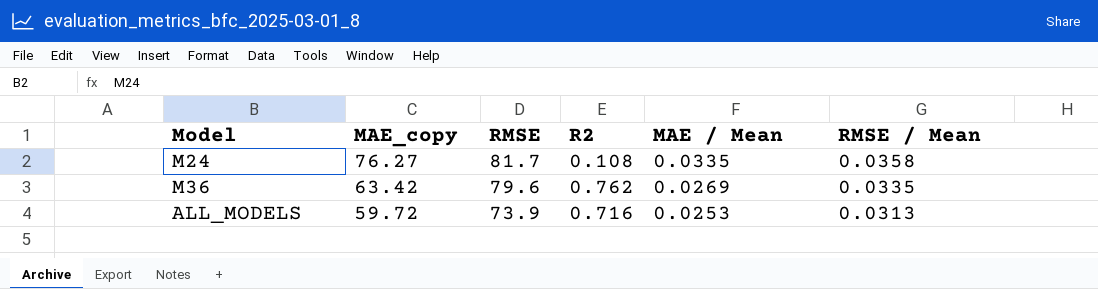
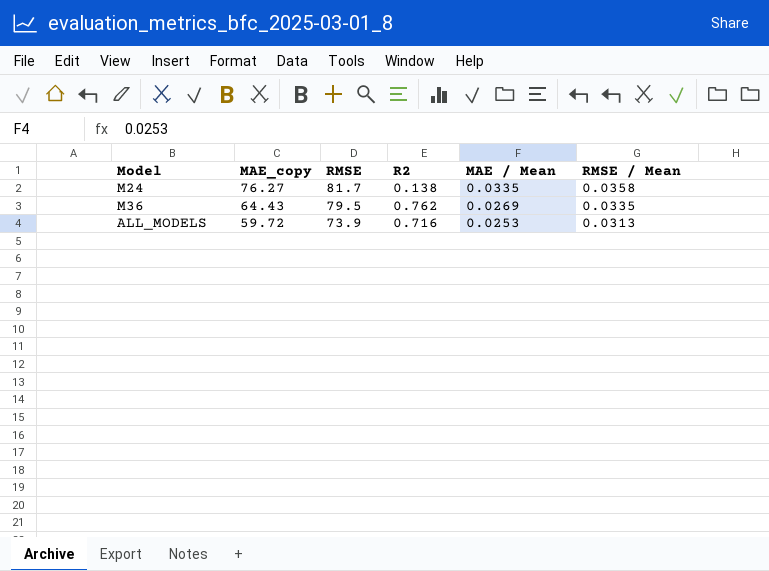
M24 | R2: 0.108 -> 0.138
M36 | MAE_copy: 63.42 -> 64.43
M36 | RMSE: 79.6 -> 79.5

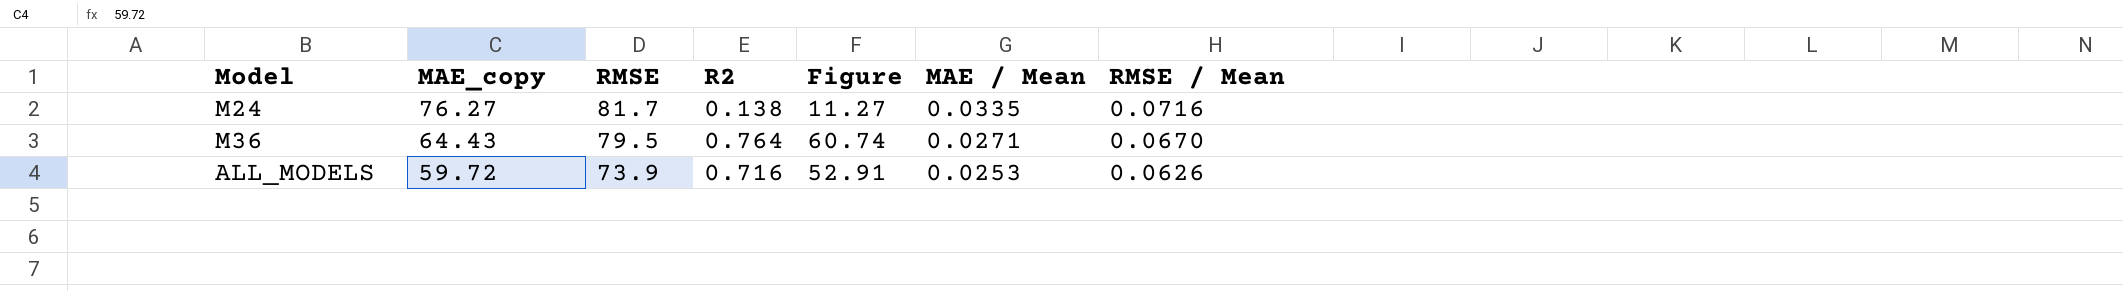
column Figure | formula: none -> [RMSE] * [R2]
M24 | RMSE / Mean: 0.0358 -> 0.0716
M36 | R2: 0.762 -> 0.764
M36 | MAE / Mean: 0.0269 -> 0.0271
M36 | RMSE / Mean: 0.0335 -> 0.0670
ALL_MODELS | RMSE / Mean: 0.0313 -> 0.0626

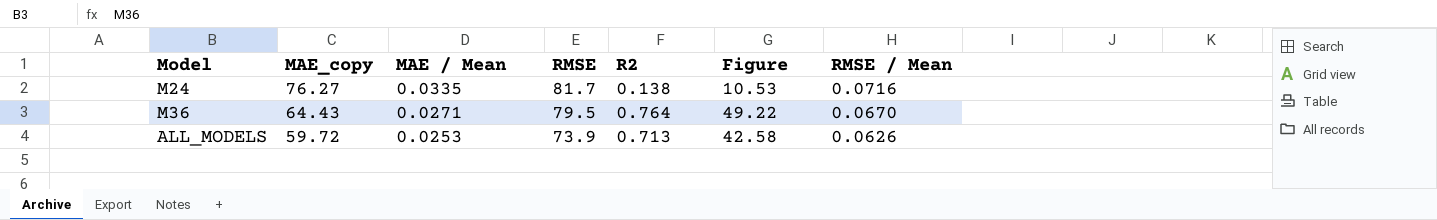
column MAE / Mean | position: 6 -> 3
column Figure | formula: [RMSE] * [R2] -> [MAE_copy] * [R2]
ALL_MODELS | R2: 0.716 -> 0.713

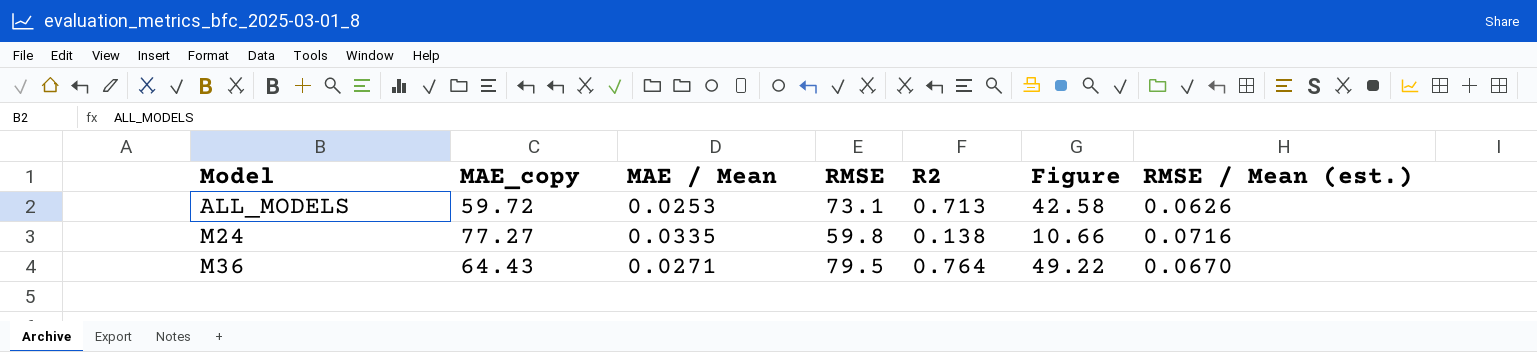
row order: MAE_copy descending -> Model ascending
column name: RMSE / Mean -> RMSE / Mean (est.)
ALL_MODELS | RMSE: 73.9 -> 73.1
M24 | MAE_copy: 76.27 -> 77.27
M24 | RMSE: 81.7 -> 59.8
M24 | Figure: 10.53 -> 10.66

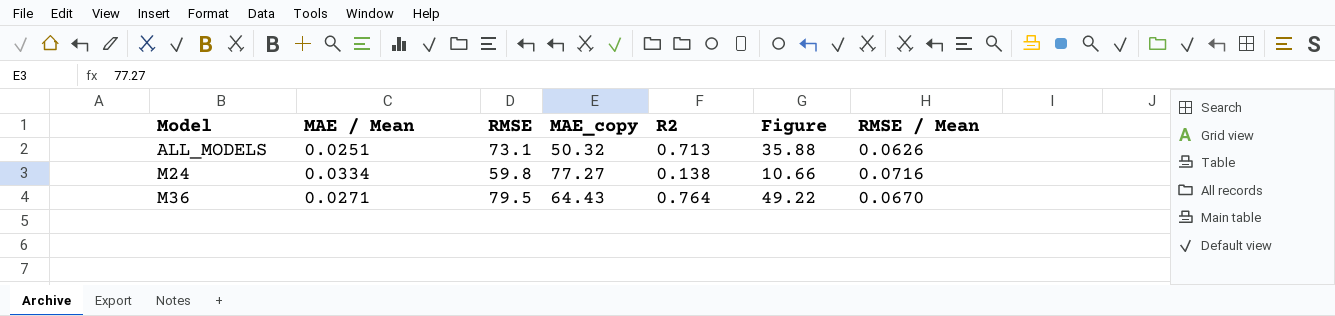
column MAE_copy | position: 2 -> 4
column name: RMSE / Mean (est.) -> RMSE / Mean
ALL_MODELS | MAE / Mean: 0.0253 -> 0.0251
ALL_MODELS | MAE_copy: 59.72 -> 50.32
ALL_MODELS | Figure: 42.58 -> 35.88
M24 | MAE / Mean: 0.0335 -> 0.0334

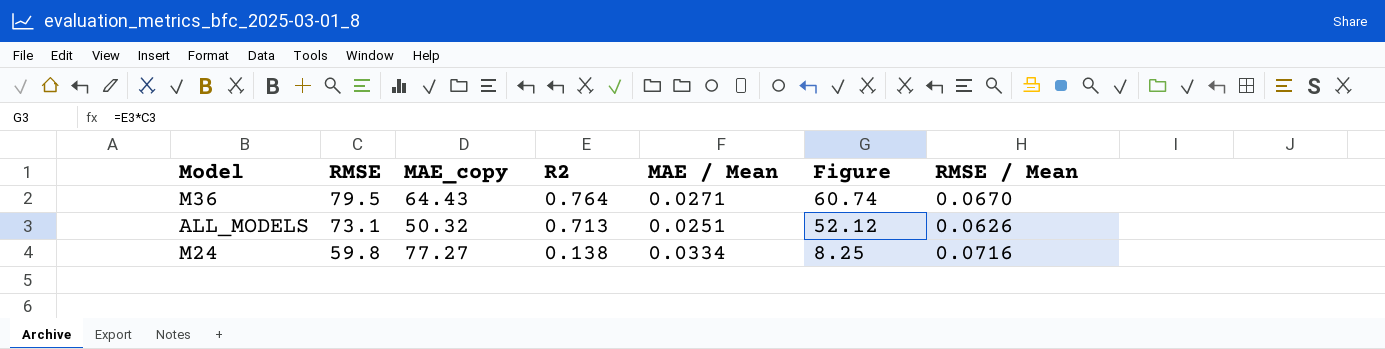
row order: Model ascending -> RMSE descending
column MAE / Mean | position: 2 -> 5
column Figure | formula: [MAE_copy] * [R2] -> [RMSE] * [R2]

